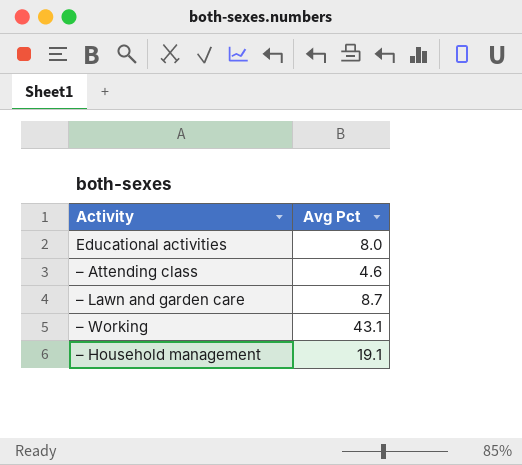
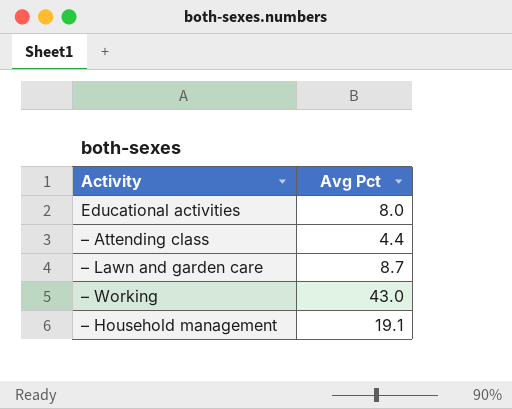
– Attending class | Avg Pct: 4.6 -> 4.4
– Working | Avg Pct: 43.1 -> 43.0

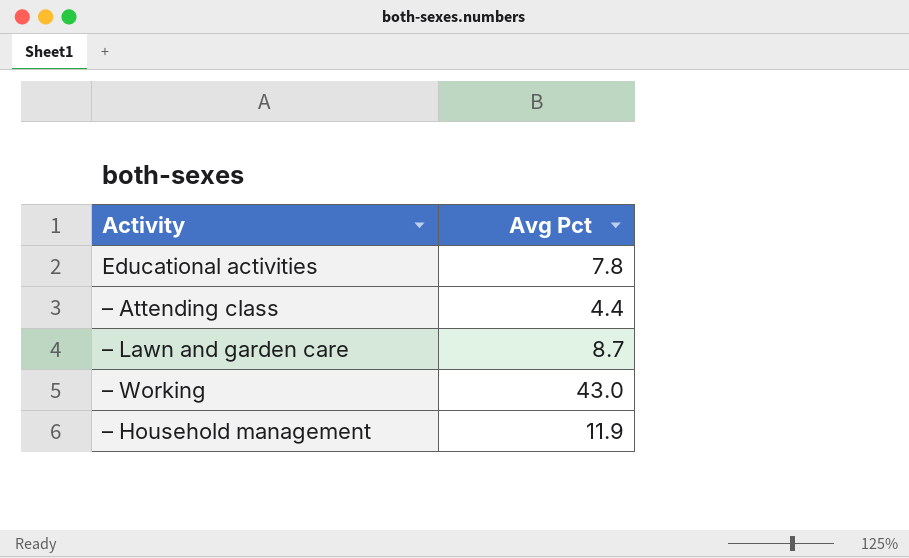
Educational activities | Avg Pct: 8.0 -> 7.8
– Household management | Avg Pct: 19.1 -> 11.9

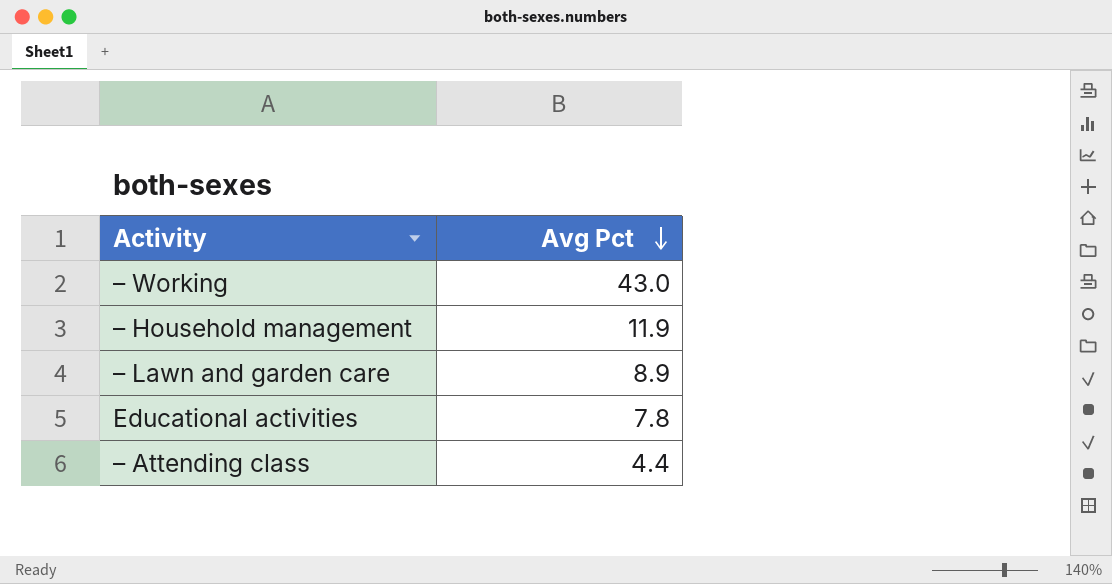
row order: none -> Avg Pct descending
– Lawn and garden care | Avg Pct: 8.7 -> 8.9

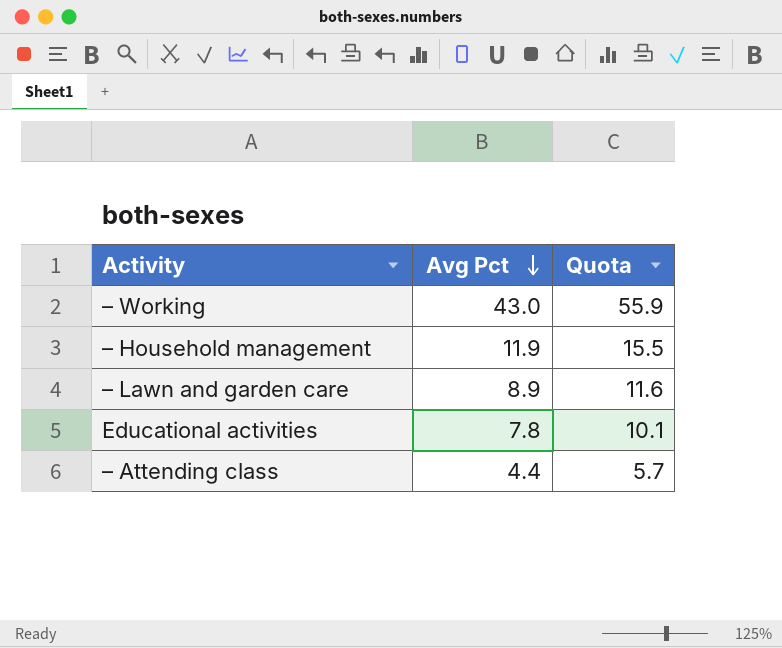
column Quota | formula: none -> [Avg Pct] * 1.3

